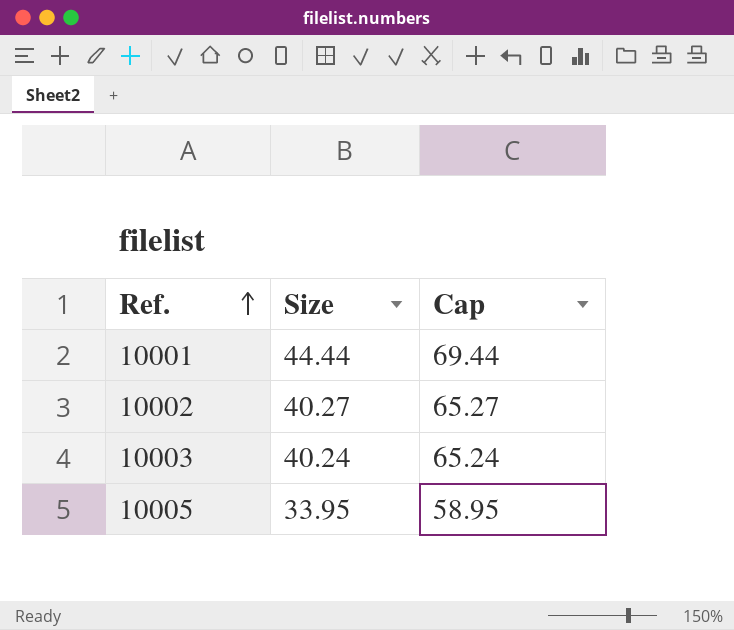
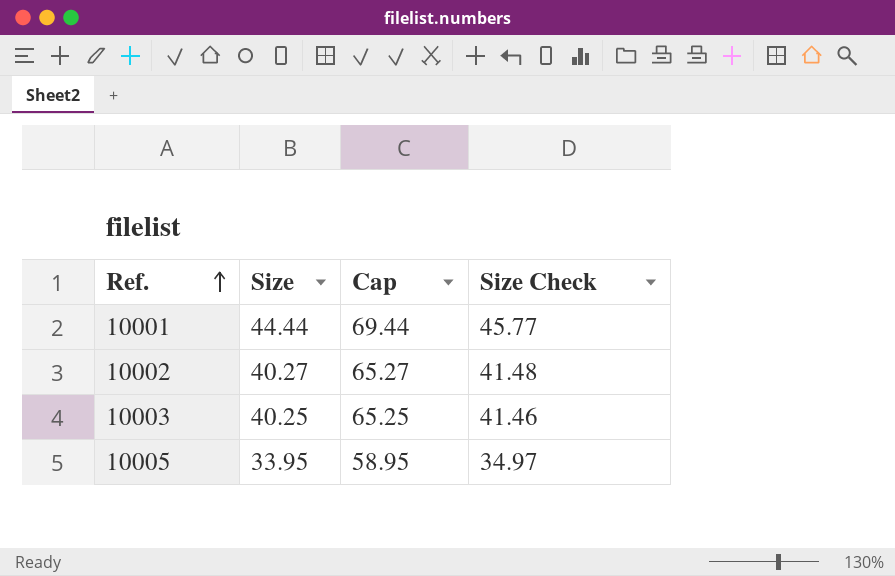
column Size Check | formula: none -> [Size] * 1.03
10003 | Size: 40.24 -> 40.25
10003 | Cap: 65.24 -> 65.25

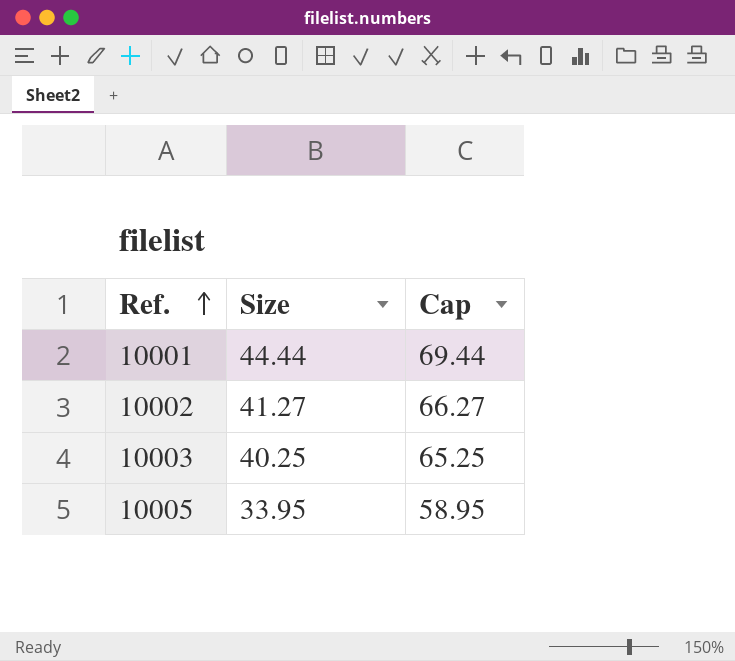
column Size Check | formula: [Size] * 1.03 -> none
10002 | Size: 40.27 -> 41.27
10002 | Cap: 65.27 -> 66.27

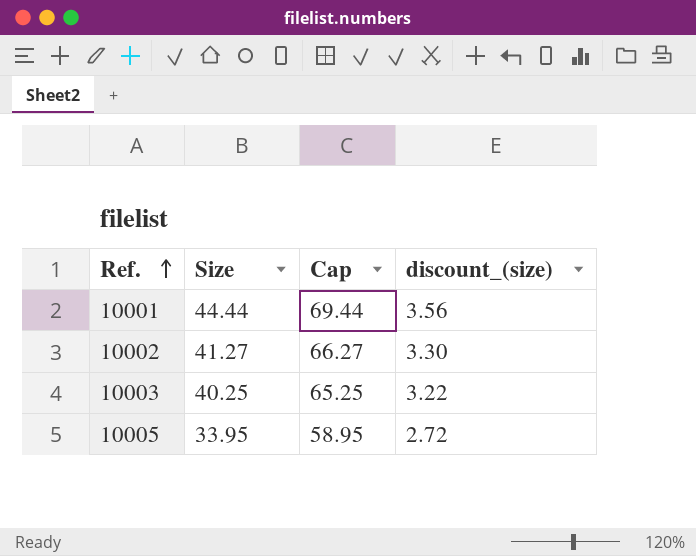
column discount_(size) | formula: none -> [Size] * 0.08

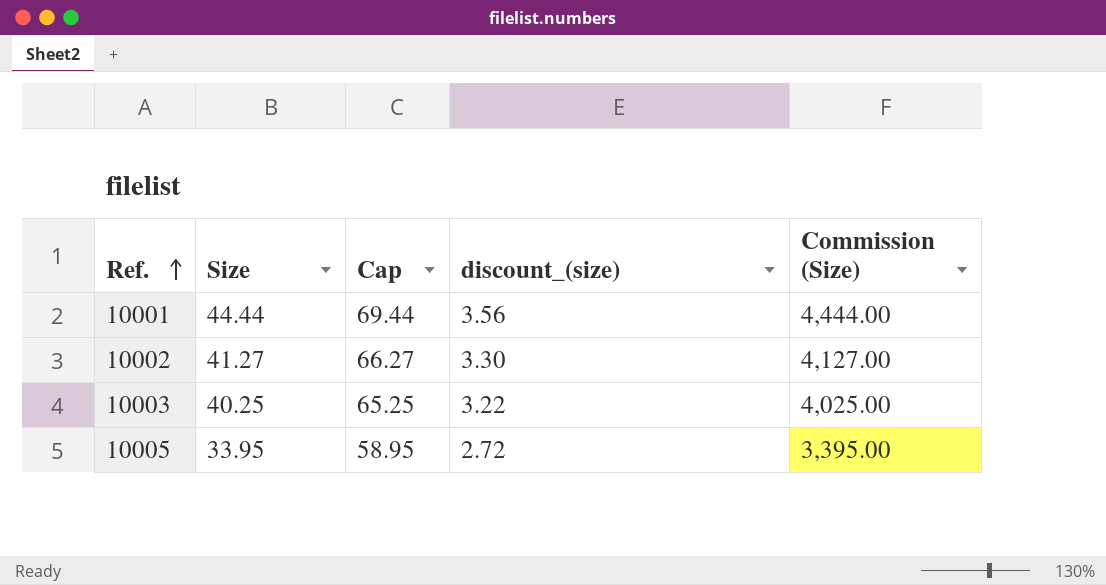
column Commission (Size) | formula: none -> [Size] * 100

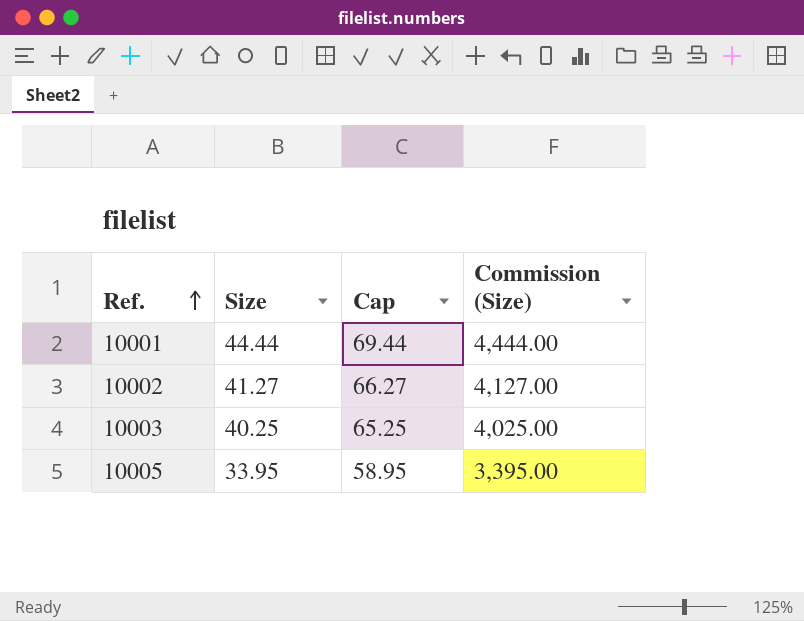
column discount_(size) | formula: [Size] * 0.08 -> none

